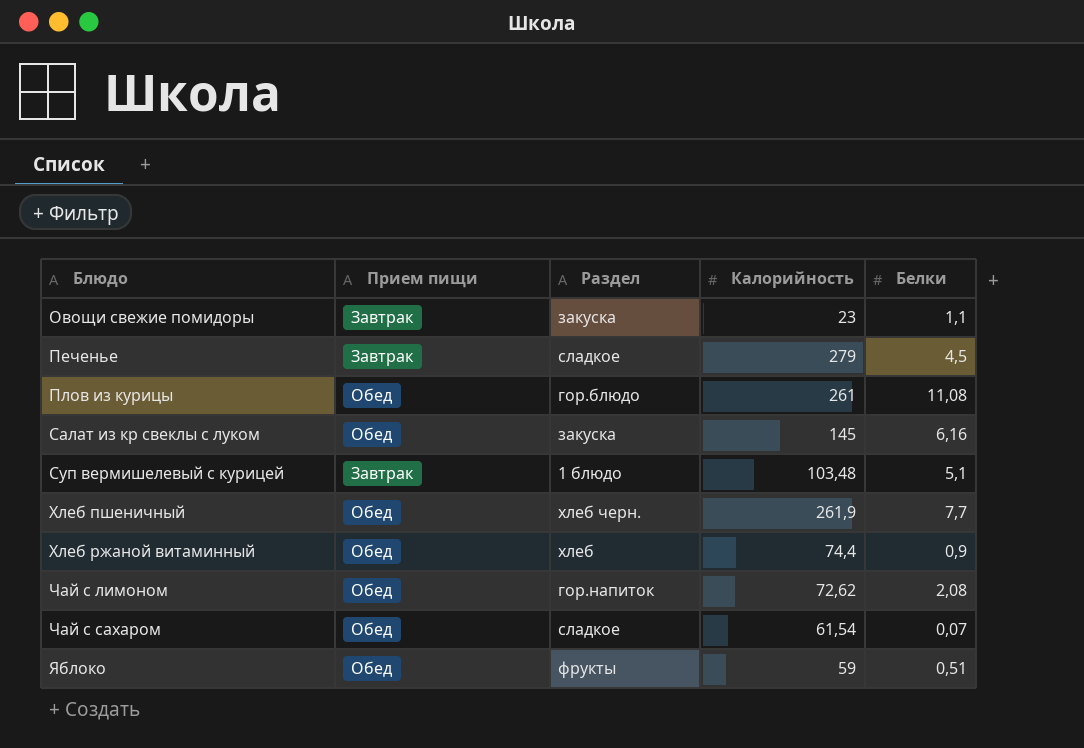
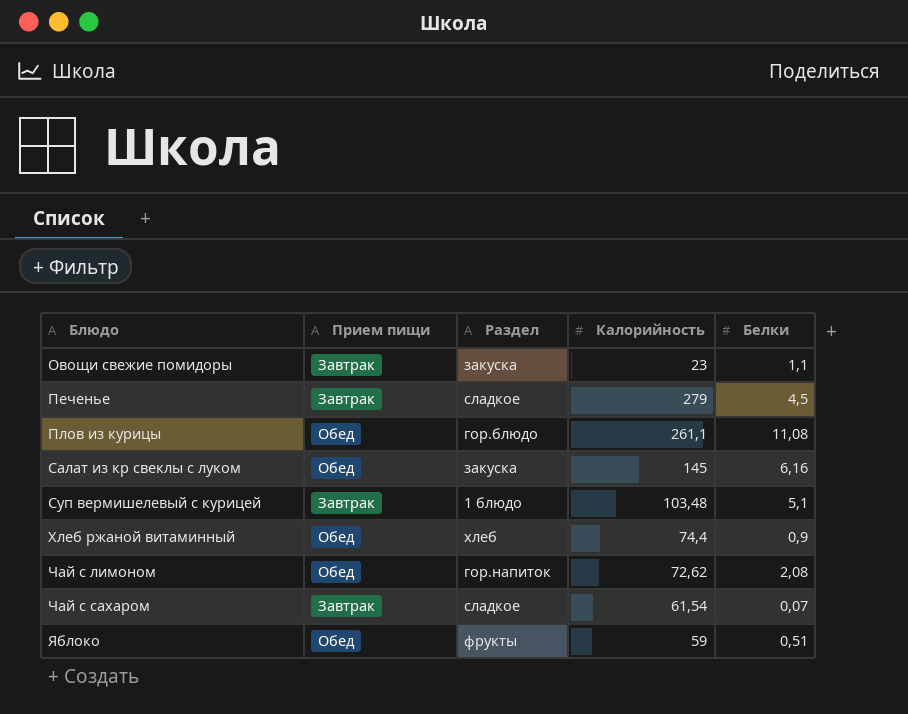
row Хлеб пшеничный: Обед | хлеб черн. | 261,9 | 7,7 -> none
Плов из курицы | Калорийность: 261 -> 261,1
Чай с сахаром | Прием пищи: Обед -> Завтрак

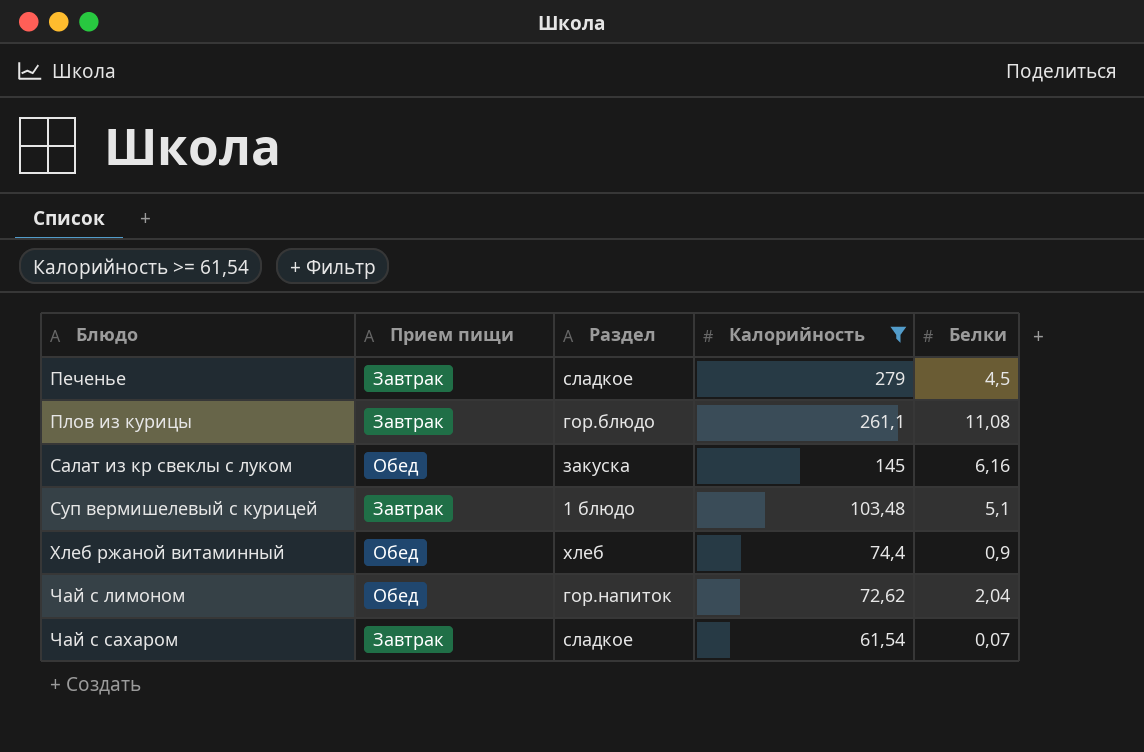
filter: none -> Калорийность >= 61,54
Плов из курицы | Прием пищи: Обед -> Завтрак
Чай с лимоном | Белки: 2,08 -> 2,04

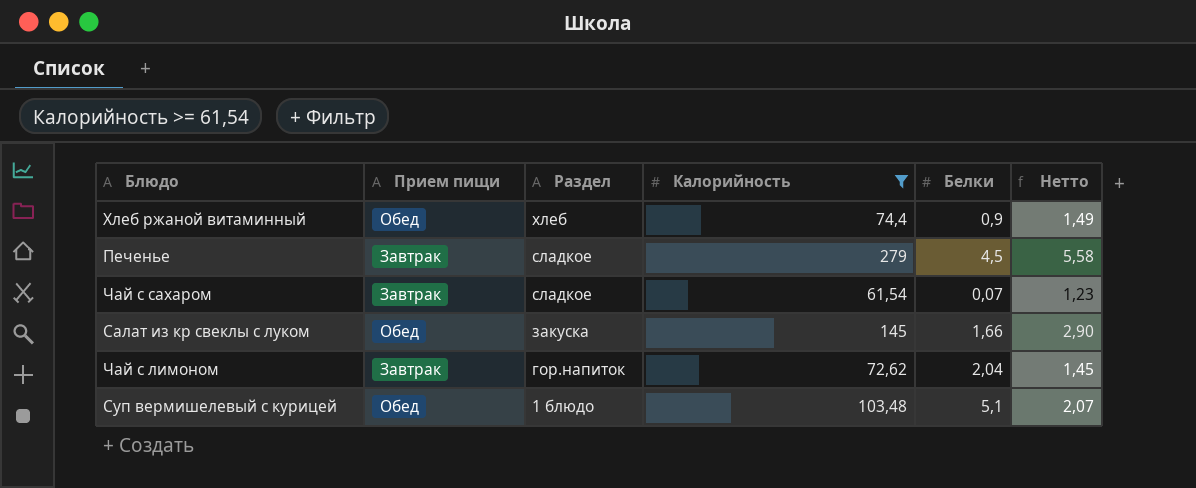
row order: Блюдо ascending -> Раздел descending
column Нетто | formula: none -> [Калорийность] * 0,02
row Плов из курицы: Завтрак | гор.блюдо | 261,1 | 11,08 -> none
Салат из кр свеклы с луком | Белки: 6,16 -> 1,66
Чай с лимоном | Прием пищи: Обед -> Завтрак
Суп вермишелевый с курицей | Прием пищи: Завтрак -> Обед

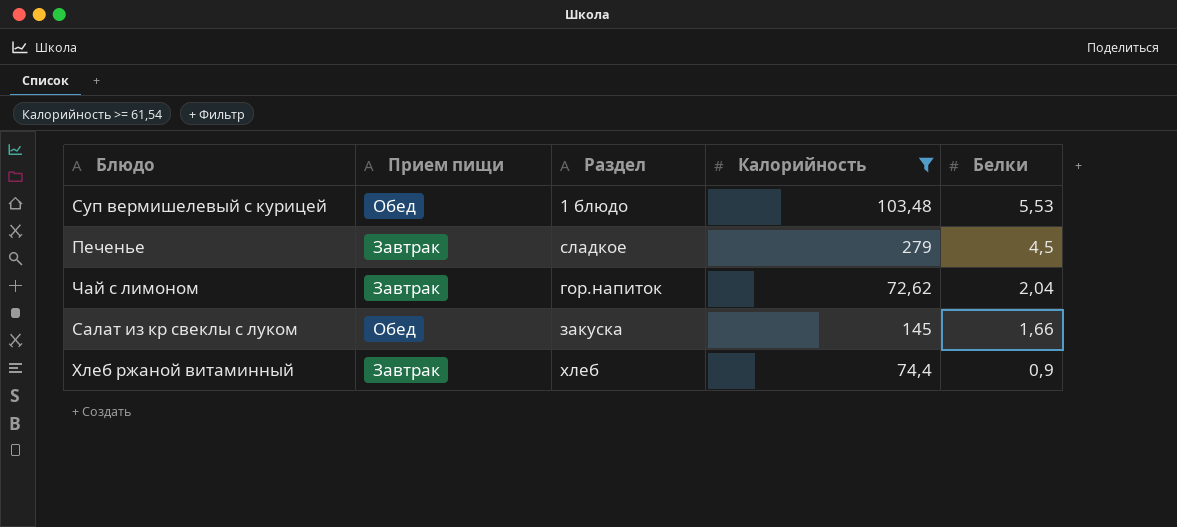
row order: Раздел descending -> Белки descending
column Нетто | formula: [Калорийность] * 0,02 -> none
row Чай с сахаром: Завтрак | сладкое | 61,54 | 0,07 | 1,23 -> none
Суп вермишелевый с курицей | Белки: 5,1 -> 5,53
Хлеб ржаной витаминный | Прием пищи: Обед -> Завтрак

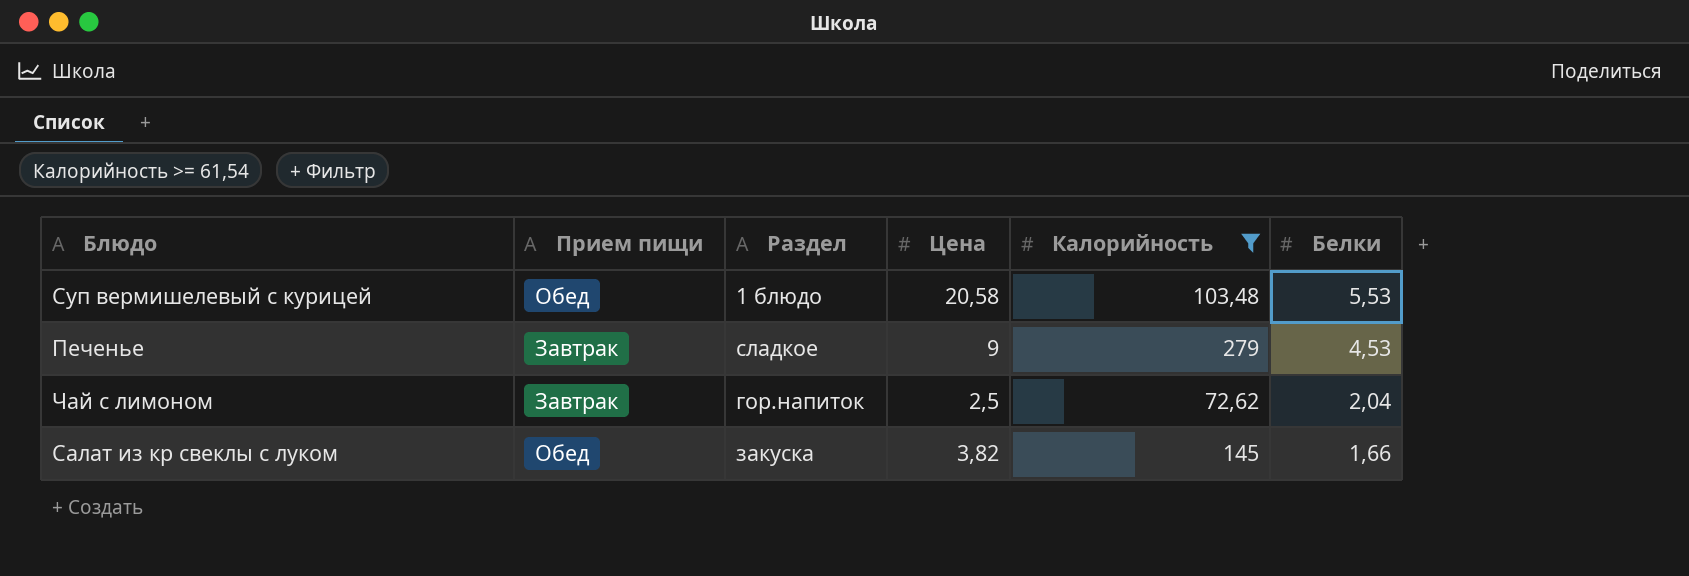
column Цена | position: none -> 4
row Хлеб ржаной витаминный: Завтрак | хлеб | 74,4 | 0,9 -> none
Печенье | Белки: 4,5 -> 4,53

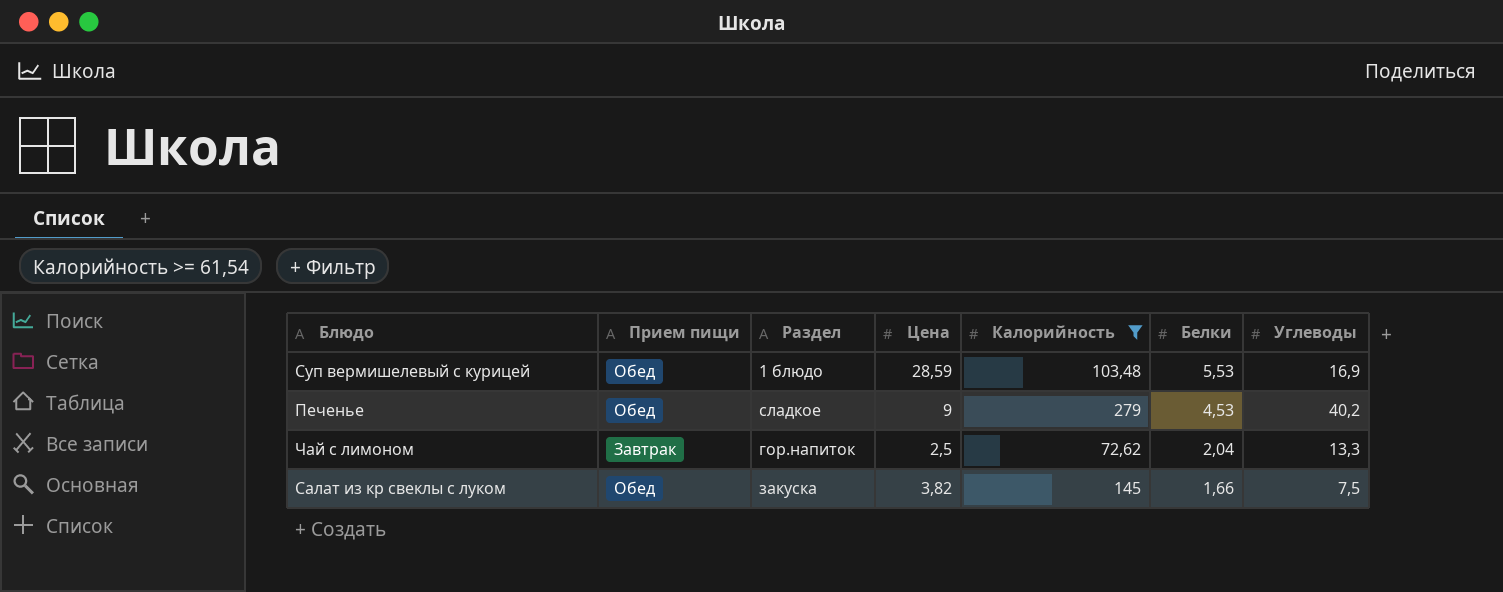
column Углеводы | position: none -> 7
Суп вермишелевый с курицей | Цена: 20,58 -> 28,59
Печенье | Прием пищи: Завтрак -> Обед

